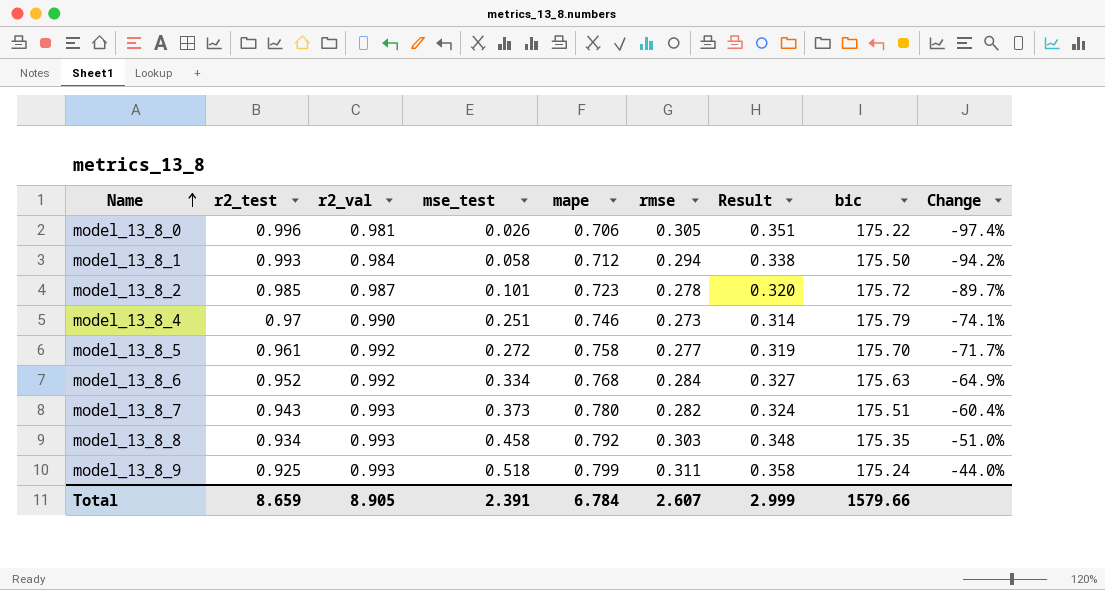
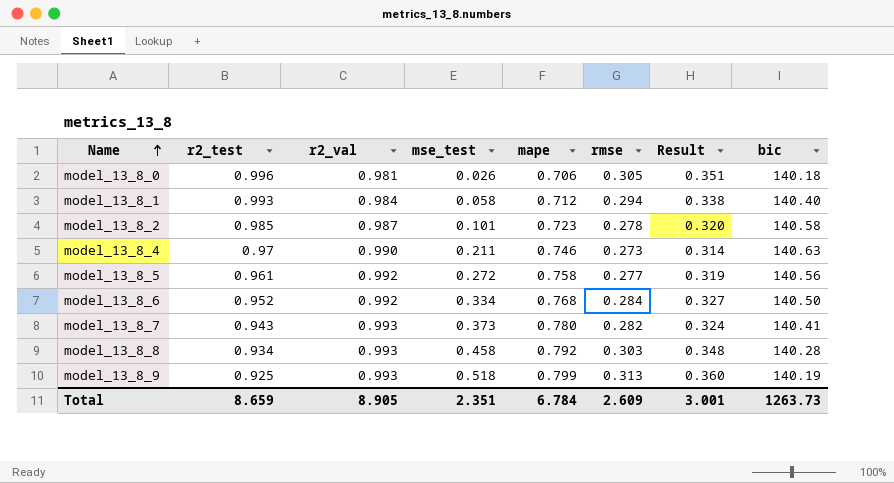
column Change | formula: ([mse_test] - [r2_test]) / [r2_test] -> none
model_13_8_0 | bic: 175.22 -> 140.18
model_13_8_1 | bic: 175.50 -> 140.40
model_13_8_2 | bic: 175.72 -> 140.58
model_13_8_4 | mse_test: 0.251 -> 0.211
model_13_8_4 | bic: 175.79 -> 140.63
model_13_8_5 | bic: 175.70 -> 140.56
model_13_8_6 | bic: 175.63 -> 140.50
model_13_8_7 | bic: 175.51 -> 140.41
model_13_8_8 | bic: 175.35 -> 140.28
model_13_8_9 | rmse: 0.311 -> 0.313
model_13_8_9 | Result: 0.358 -> 0.360
model_13_8_9 | bic: 175.24 -> 140.19
Total | mse_test: 2.391 -> 2.351
Total | rmse: 2.607 -> 2.609
Total | Result: 2.999 -> 3.001
Total | bic: 1579.66 -> 1263.73

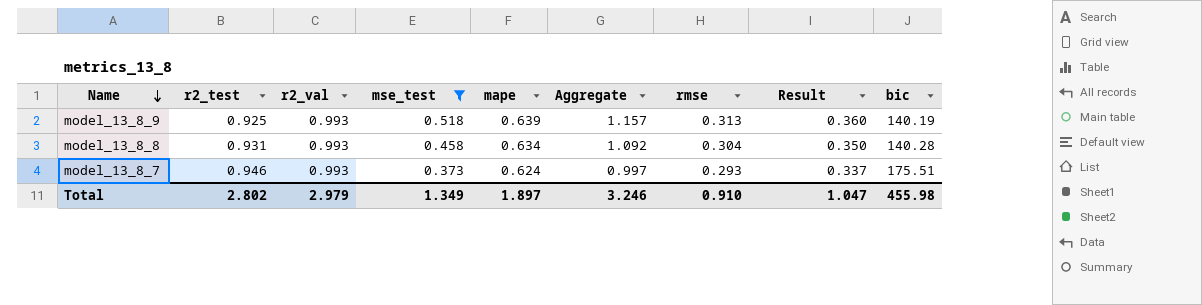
filter: none -> mse_test >= 0.373
row order: Name ascending -> Name descending
column Aggregate | formula: none -> [mse_test] + [mape]
model_13_8_9 | mape: 0.799 -> 0.639
model_13_8_8 | r2_test: 0.934 -> 0.931
model_13_8_8 | mape: 0.792 -> 0.634
model_13_8_8 | rmse: 0.303 -> 0.304
model_13_8_8 | Result: 0.348 -> 0.350
model_13_8_7 | r2_test: 0.943 -> 0.946
model_13_8_7 | mape: 0.780 -> 0.624
model_13_8_7 | rmse: 0.282 -> 0.293
model_13_8_7 | Result: 0.324 -> 0.337
model_13_8_7 | bic: 140.41 -> 175.51
Total | r2_test: 8.659 -> 2.802
Total | r2_val: 8.905 -> 2.979
Total | mse_test: 2.351 -> 1.349
Total | mape: 6.784 -> 1.897
Total | rmse: 2.609 -> 0.910
Total | Result: 3.001 -> 1.047
Total | bic: 1263.73 -> 455.98

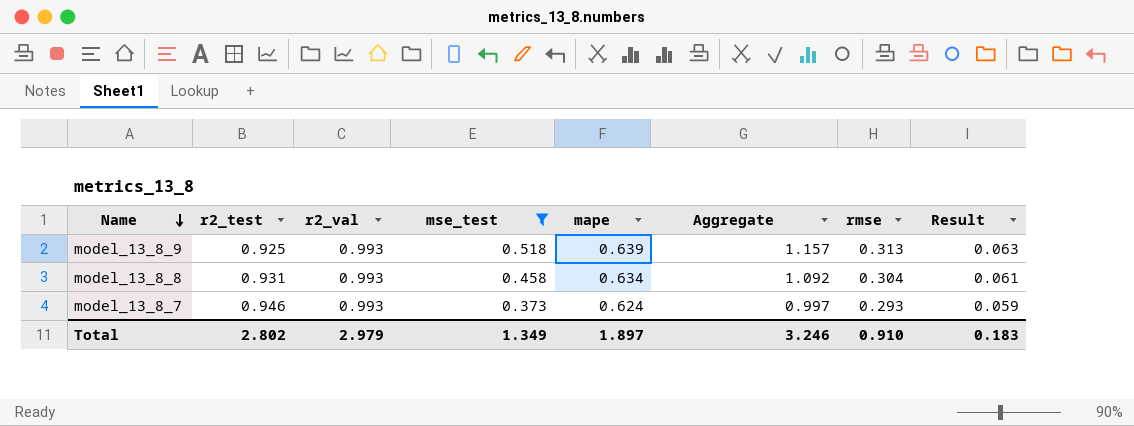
column bic | position: 9 -> none
column Result | formula: [rmse] * 1.15 -> [rmse] * 0.2
Total | Result: 1.047 -> 0.183

